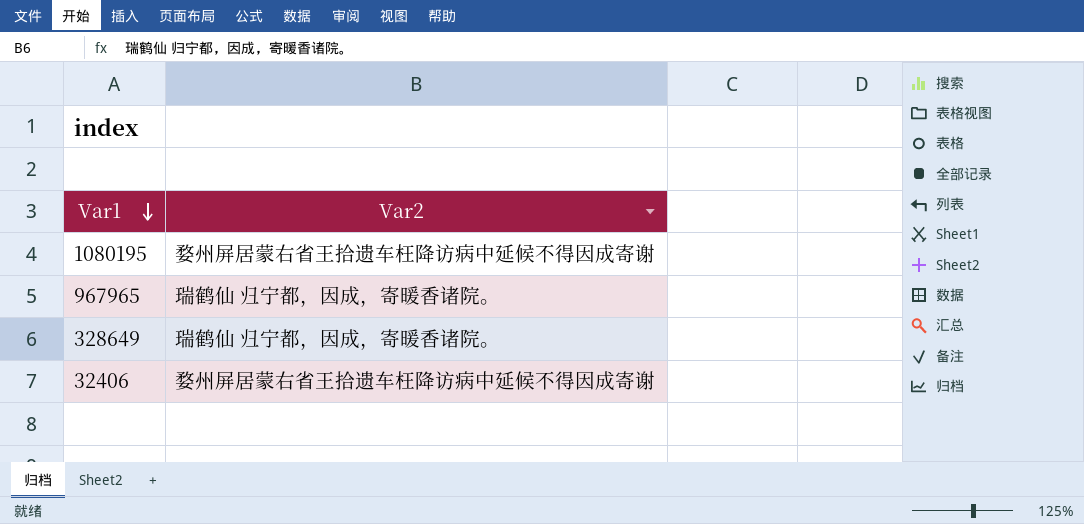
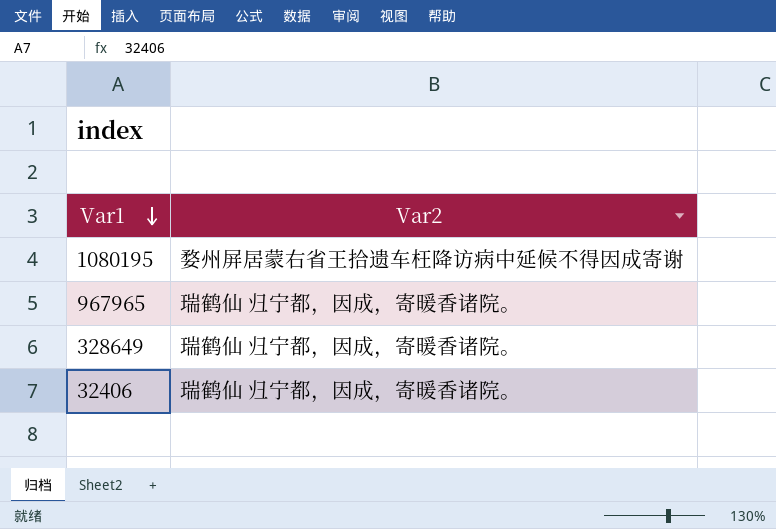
32406 | Var2: 婺州屏居蒙右省王拾遗车枉降访病中延候不得因成寄谢 -> 瑞鹤仙 归宁都，因成，寄暖香诸院。

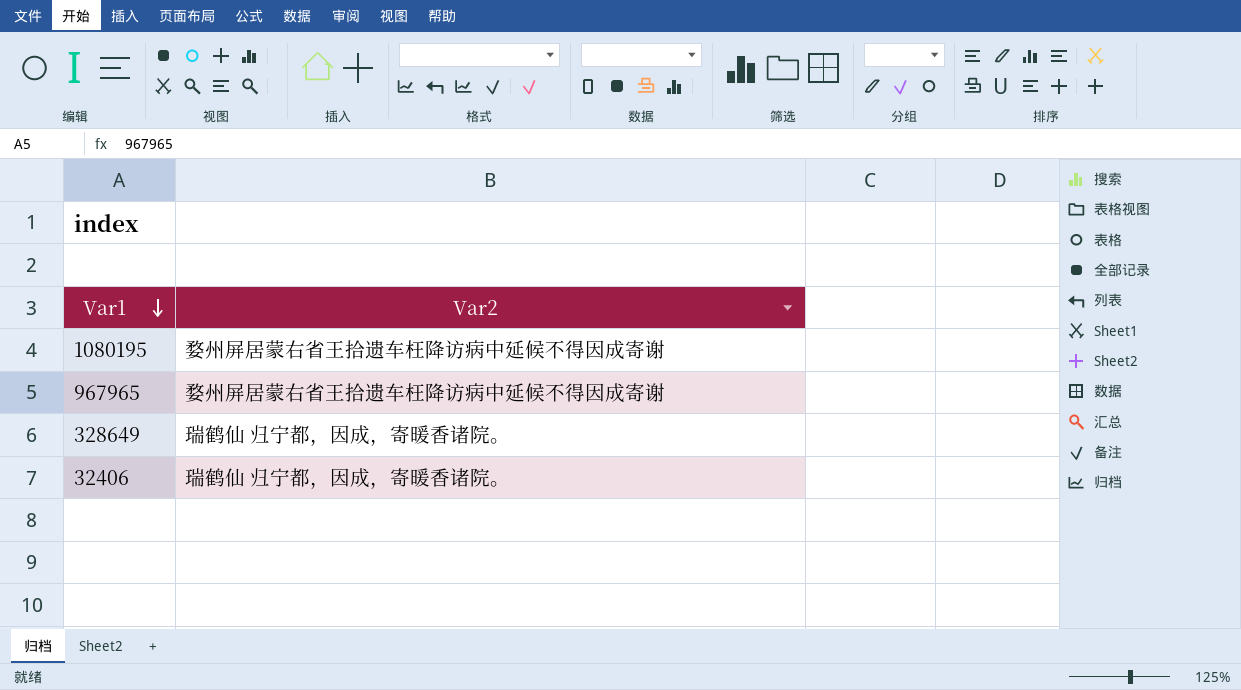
967965 | Var2: 瑞鹤仙 归宁都，因成，寄暖香诸院。 -> 婺州屏居蒙右省王拾遗车枉降访病中延候不得因成寄谢

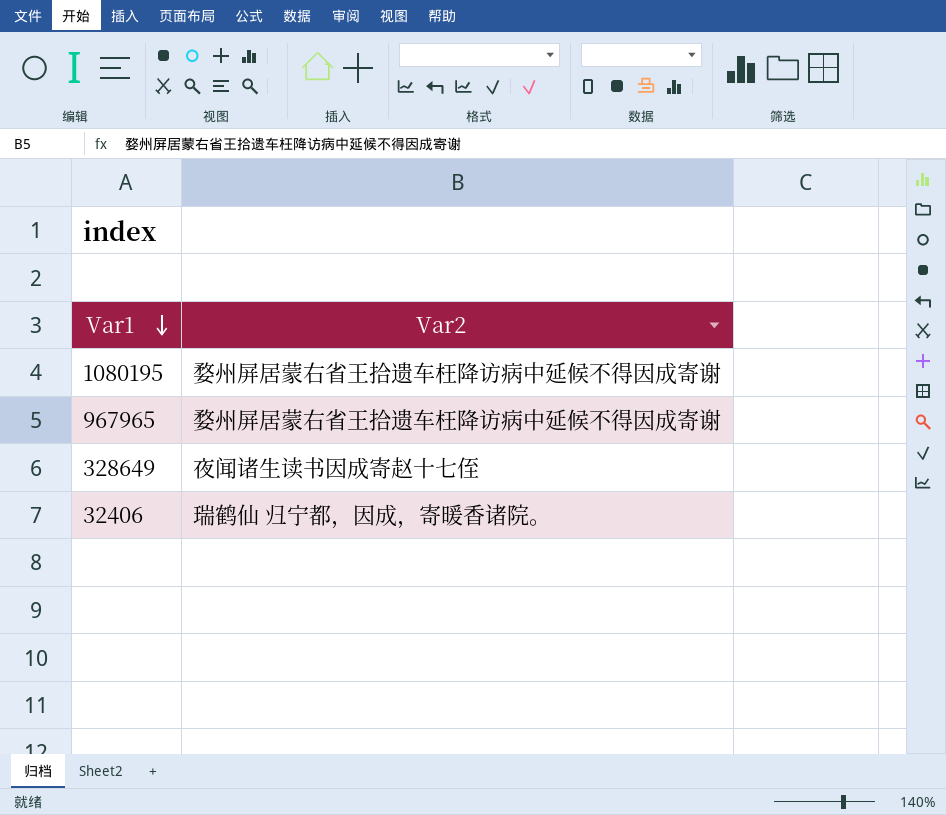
328649 | Var2: 瑞鹤仙 归宁都，因成，寄暖香诸院。 -> 夜闻诸生读书因成寄赵十七侄

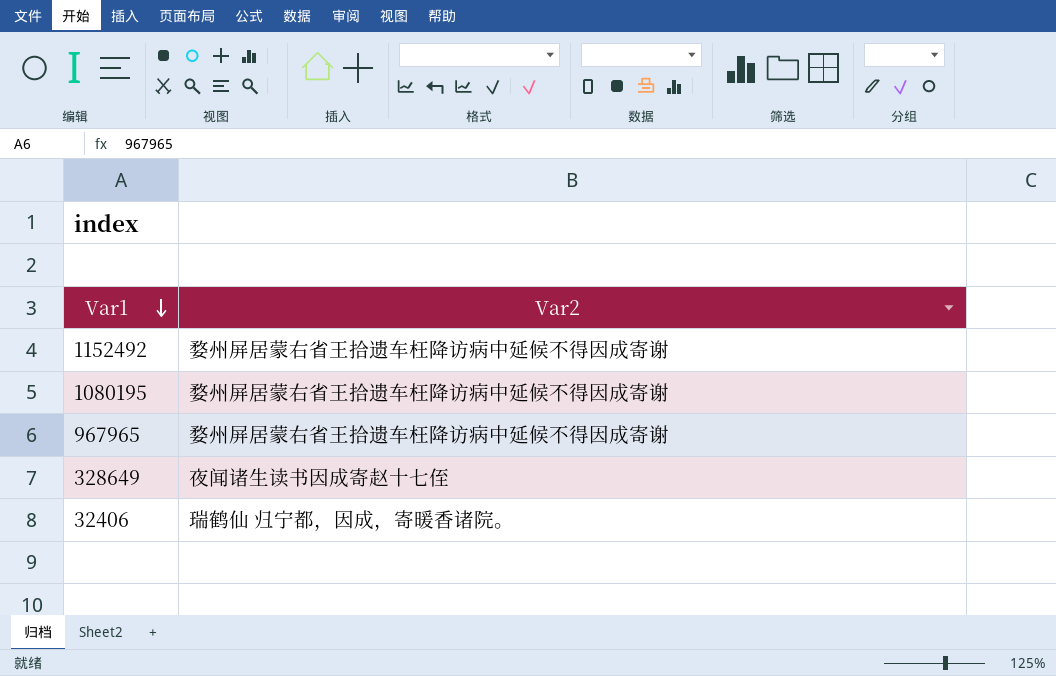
row 1152492: none -> 婺州屏居蒙右省王拾遗车枉降访病中延候不得因成寄谢

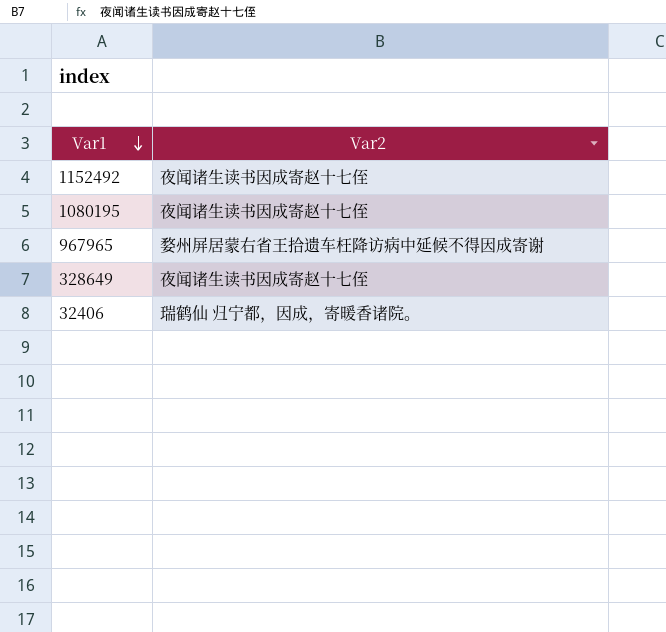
1152492 | Var2: 婺州屏居蒙右省王拾遗车枉降访病中延候不得因成寄谢 -> 夜闻诸生读书因成寄赵十七侄
1080195 | Var2: 婺州屏居蒙右省王拾遗车枉降访病中延候不得因成寄谢 -> 夜闻诸生读书因成寄赵十七侄

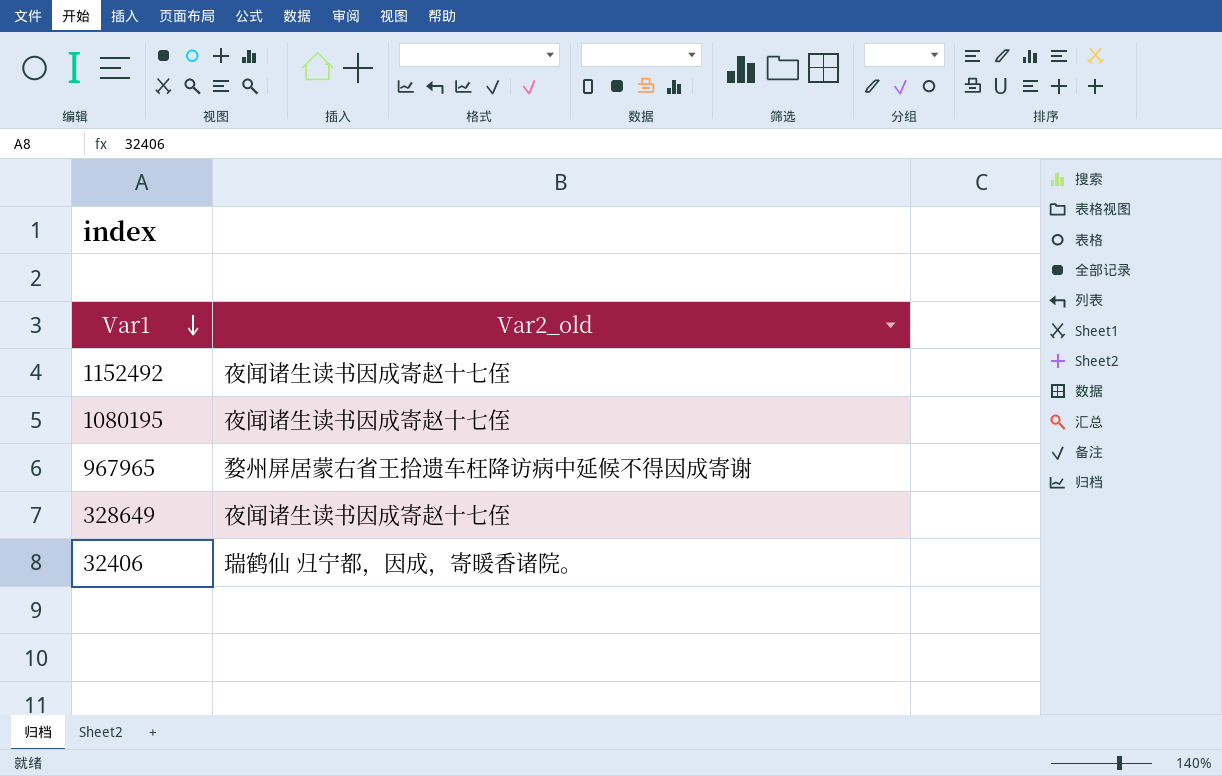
column name: Var2 -> Var2_old

